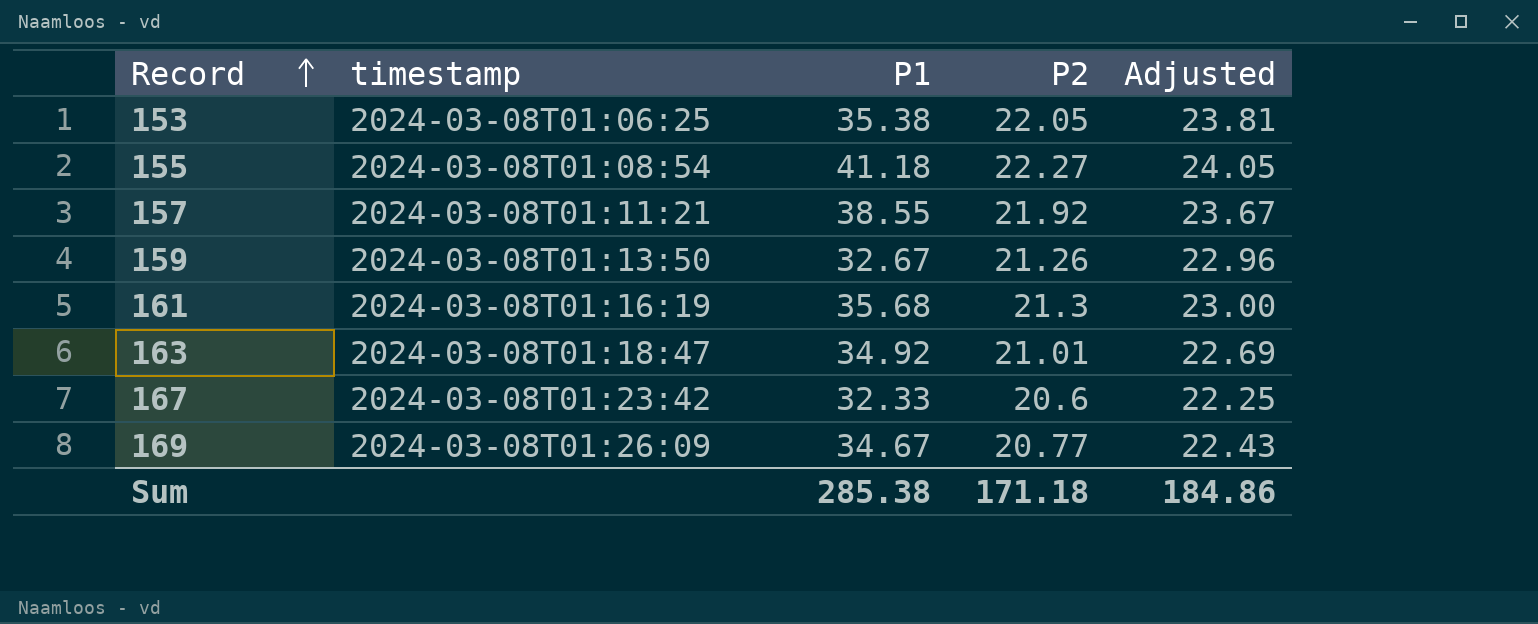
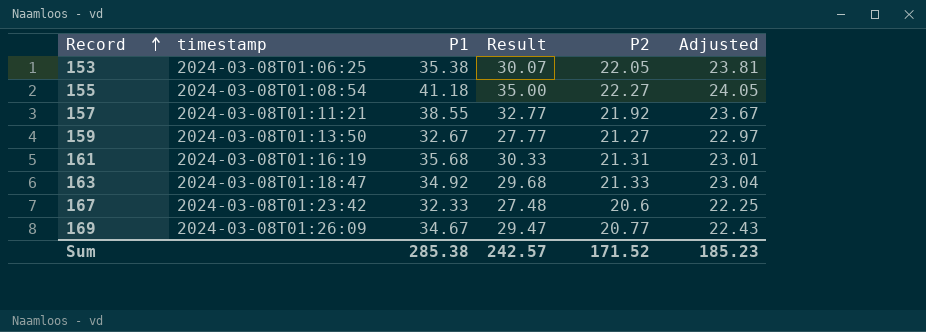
column Result | formula: none -> [P1] * 0.85
159 | P2: 21.26 -> 21.27
159 | Adjusted: 22.96 -> 22.97
161 | P2: 21.3 -> 21.31
161 | Adjusted: 23.00 -> 23.01
163 | P2: 21.01 -> 21.33
163 | Adjusted: 22.69 -> 23.04
Sum | P2: 171.18 -> 171.52
Sum | Adjusted: 184.86 -> 185.23

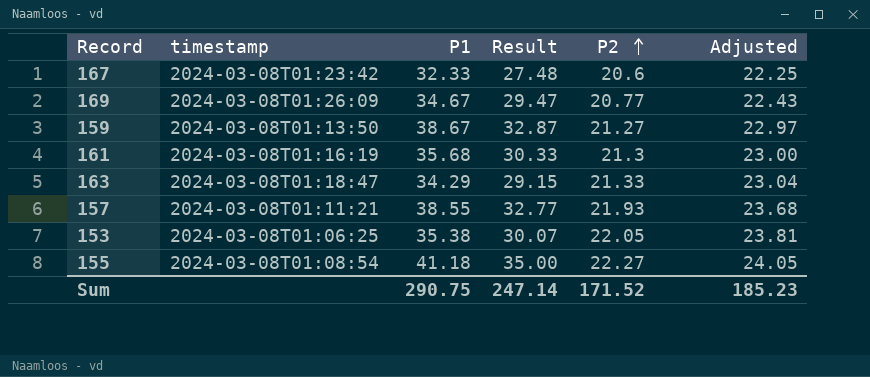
row order: Record ascending -> P2 ascending
159 | P1: 32.67 -> 38.67
159 | Result: 27.77 -> 32.87
161 | P2: 21.31 -> 21.3
161 | Adjusted: 23.01 -> 23.00
163 | P1: 34.92 -> 34.29
163 | Result: 29.68 -> 29.15
157 | P2: 21.92 -> 21.93
157 | Adjusted: 23.67 -> 23.68
Sum | P1: 285.38 -> 290.75
Sum | Result: 242.57 -> 247.14

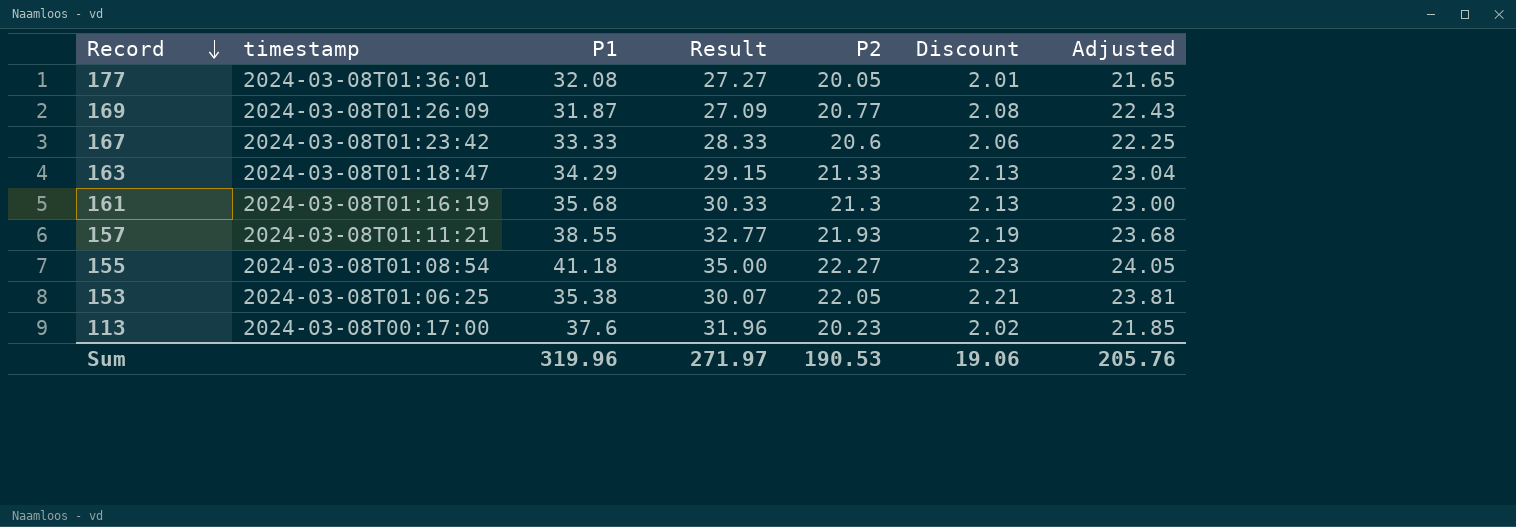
row order: P2 ascending -> Record descending
column Discount | formula: none -> [P2] * 0.1
row 159: 2024-03-08T01:13:50 | 38.67 | 32.87 | 21.27 | 22.97 -> none
row 177: none -> 2024-03-08T01:36:01 | 32.08 | 27.27 | 20.05 | 2.01 | 21.65
169 | P1: 34.67 -> 31.87
169 | Result: 29.47 -> 27.09
167 | P1: 32.33 -> 33.33
167 | Result: 27.48 -> 28.33
row 113: none -> 2024-03-08T00:17:00 | 37.6 | 31.96 | 20.23 | 2.02 | 21.85
Sum | P1: 290.75 -> 319.96
Sum | Result: 247.14 -> 271.97
Sum | P2: 171.52 -> 190.53
Sum | Adjusted: 185.23 -> 205.76

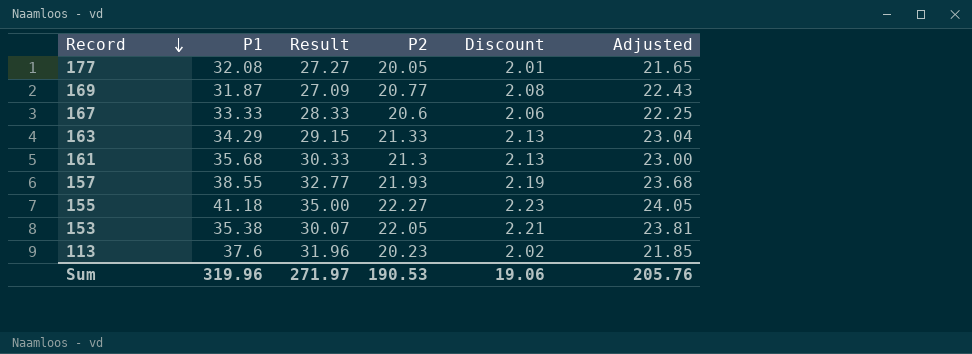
column timestamp | position: 2 -> none

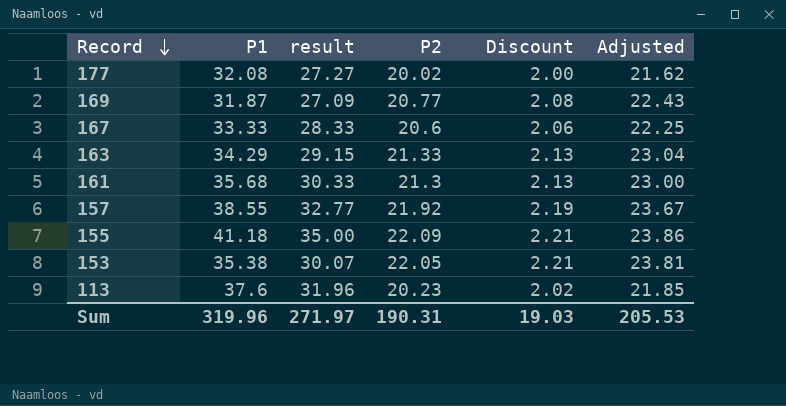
column name: Result -> result
177 | P2: 20.05 -> 20.02
177 | Discount: 2.01 -> 2.00
177 | Adjusted: 21.65 -> 21.62
157 | P2: 21.93 -> 21.92
157 | Adjusted: 23.68 -> 23.67
155 | P2: 22.27 -> 22.09
155 | Discount: 2.23 -> 2.21
155 | Adjusted: 24.05 -> 23.86
Sum | P2: 190.53 -> 190.31
Sum | Discount: 19.06 -> 19.03
Sum | Adjusted: 205.76 -> 205.53

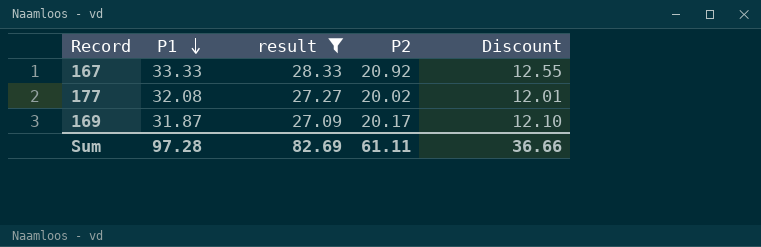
filter: none -> result <= 28.33
row order: Record descending -> P1 descending
column Adjusted | formula: [P2] * 1.08 -> none
column Discount | formula: [P2] * 0.1 -> [P2] * 0.6
167 | P2: 20.6 -> 20.92
169 | P2: 20.77 -> 20.17
Sum | P1: 319.96 -> 97.28
Sum | result: 271.97 -> 82.69
Sum | P2: 190.31 -> 61.11
Sum | Discount: 19.03 -> 36.66

